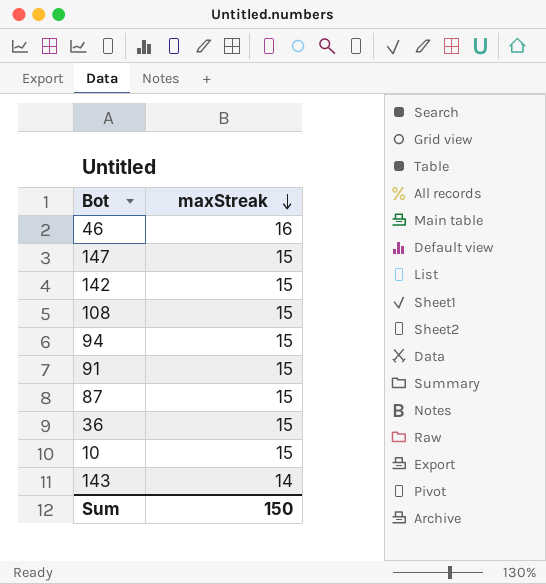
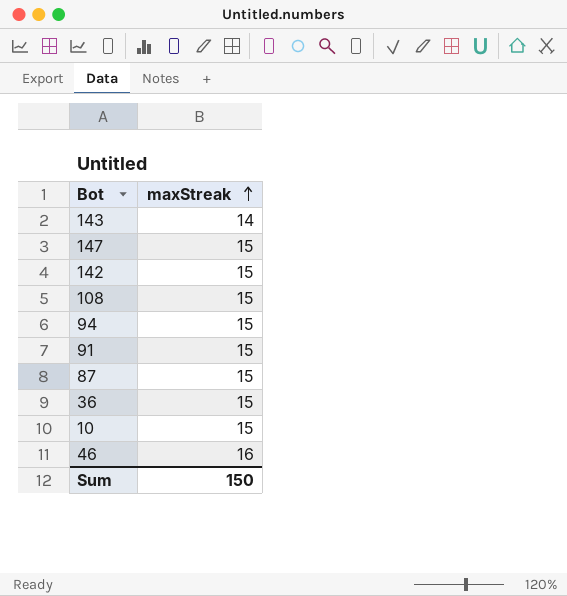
row order: maxStreak descending -> maxStreak ascending

